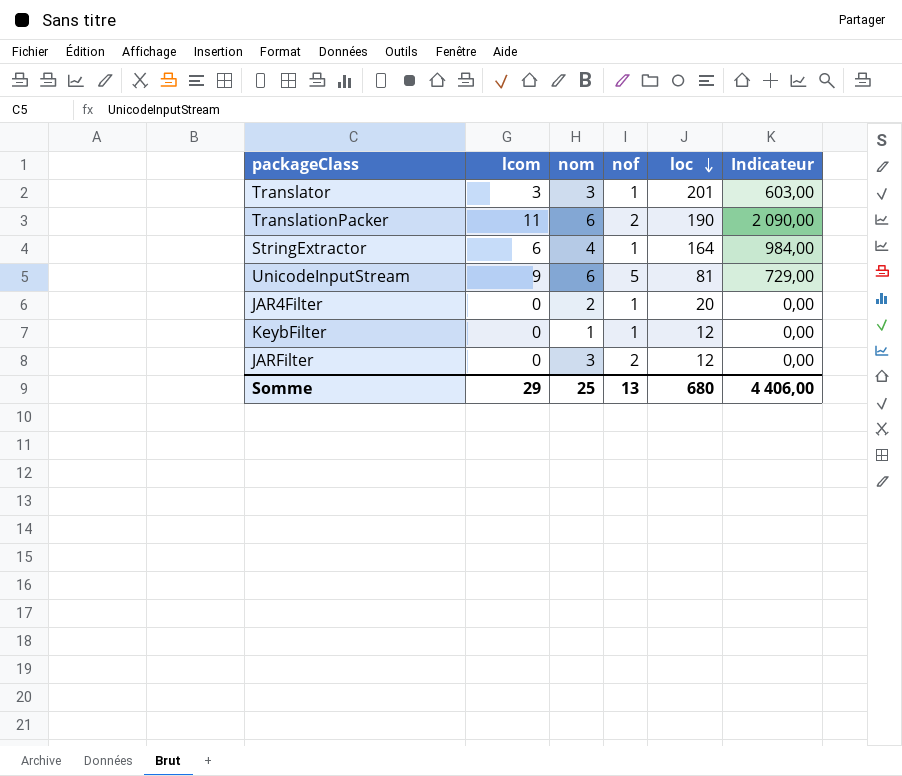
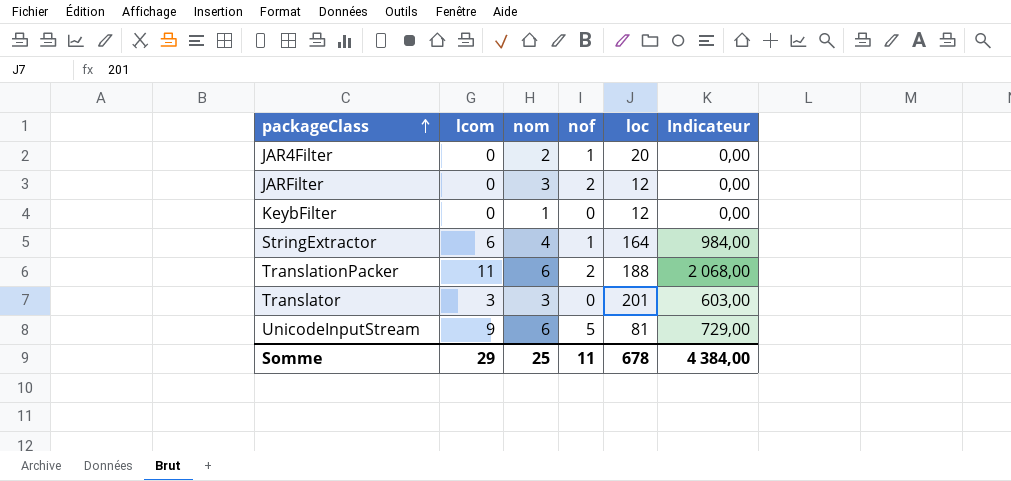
row order: loc descending -> packageClass ascending
KeybFilter | nof: 1 -> 0
TranslationPacker | loc: 190 -> 188
TranslationPacker | Indicateur: 2 090,00 -> 2 068,00
Translator | nof: 1 -> 0
Somme | nof: 13 -> 11
Somme | loc: 680 -> 678
Somme | Indicateur: 4 406,00 -> 4 384,00

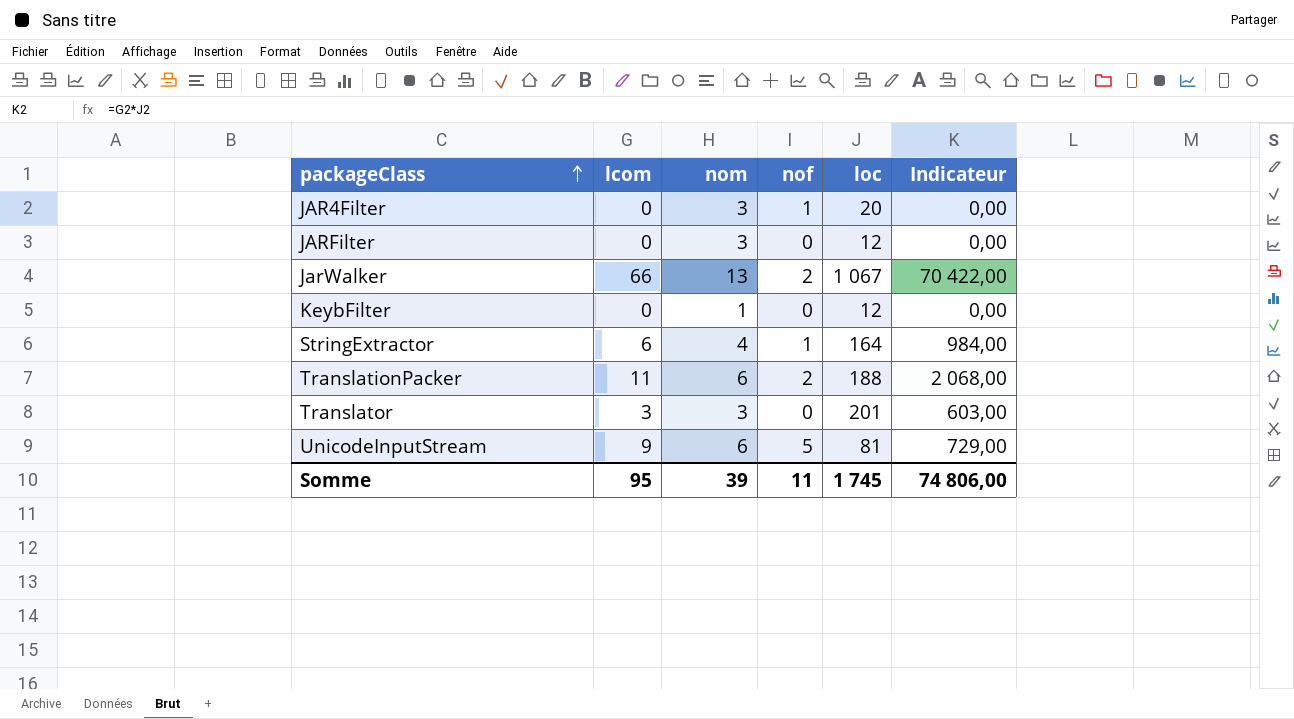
JAR4Filter | nom: 2 -> 3
JARFilter | nof: 2 -> 0
row JarWalker: none -> 66 | 13 | 2 | 1 067 | 70 422,00
Somme | lcom: 29 -> 95
Somme | nom: 25 -> 39
Somme | loc: 678 -> 1 745
Somme | Indicateur: 4 384,00 -> 74 806,00

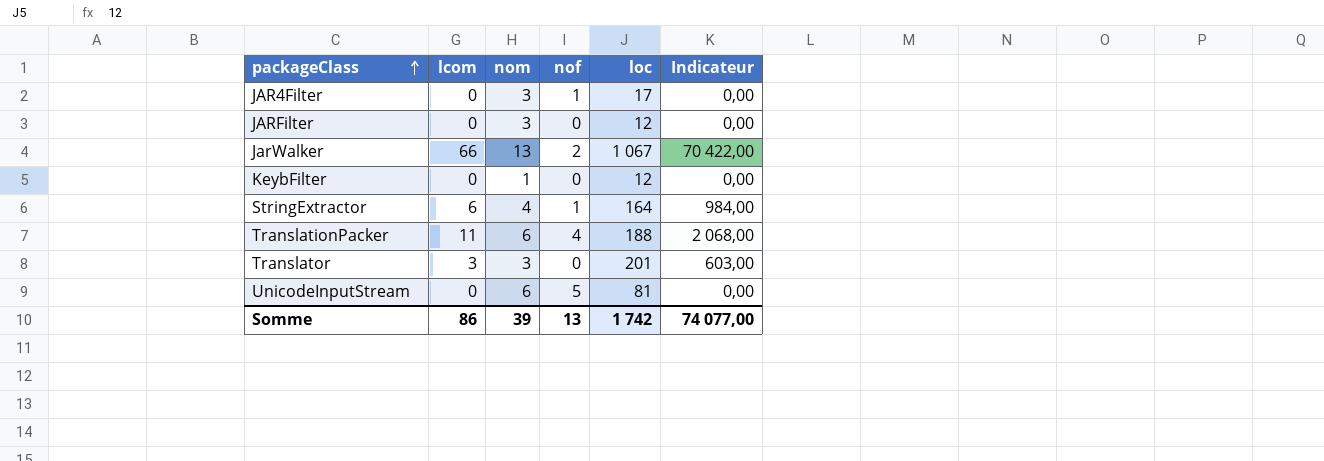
JAR4Filter | loc: 20 -> 17
TranslationPacker | nof: 2 -> 4
UnicodeInputStream | lcom: 9 -> 0
UnicodeInputStream | Indicateur: 729,00 -> 0,00
Somme | lcom: 95 -> 86
Somme | nof: 11 -> 13
Somme | loc: 1 745 -> 1 742
Somme | Indicateur: 74 806,00 -> 74 077,00

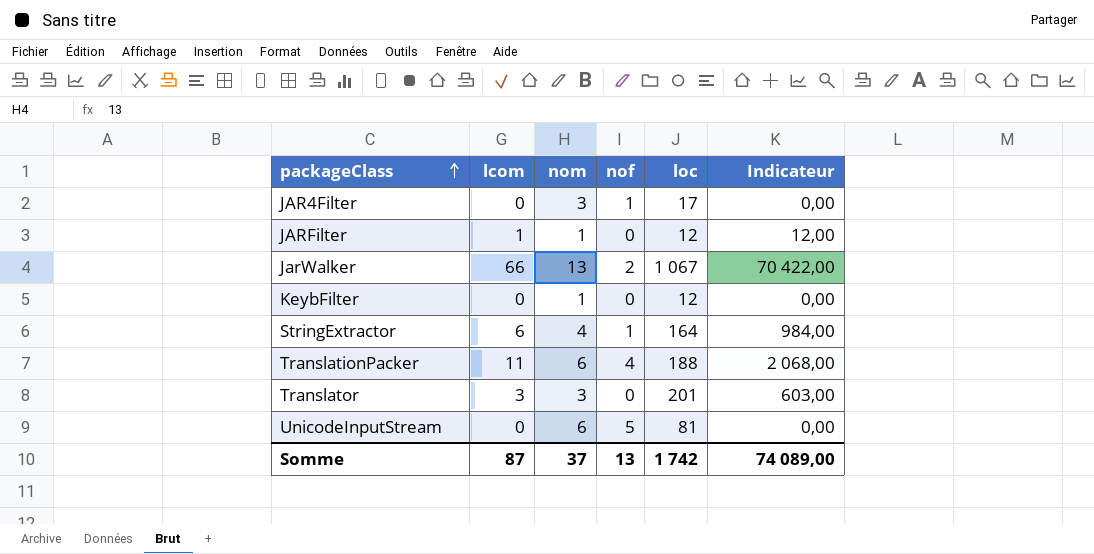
JARFilter | lcom: 0 -> 1
JARFilter | nom: 3 -> 1
JARFilter | Indicateur: 0,00 -> 12,00
Somme | lcom: 86 -> 87
Somme | nom: 39 -> 37
Somme | Indicateur: 74 077,00 -> 74 089,00

